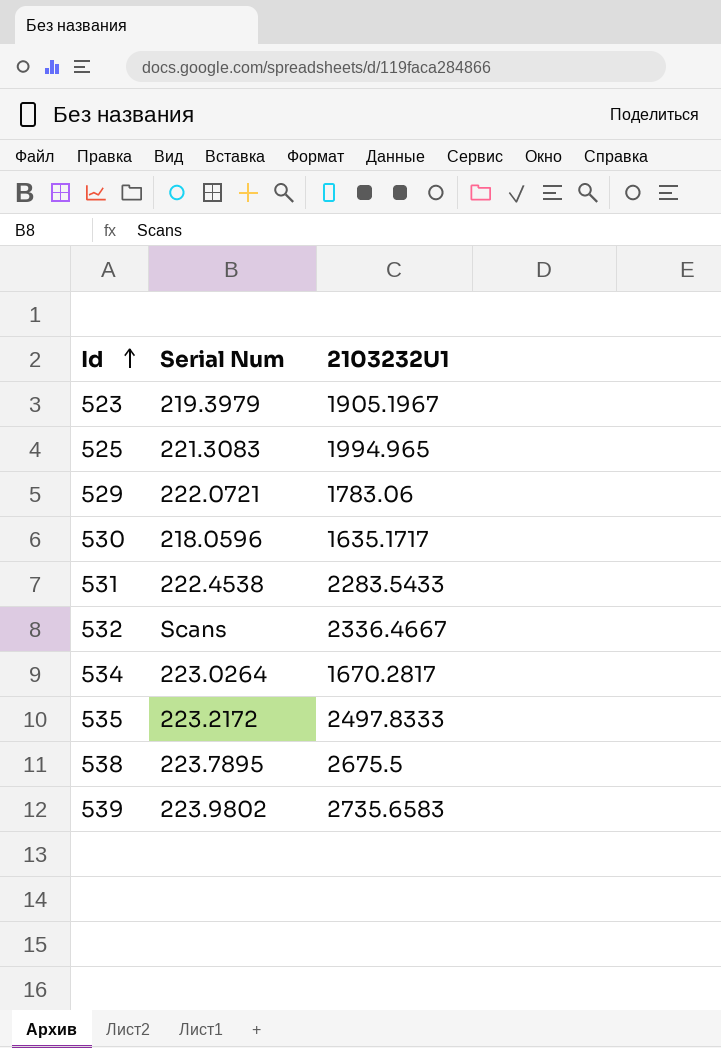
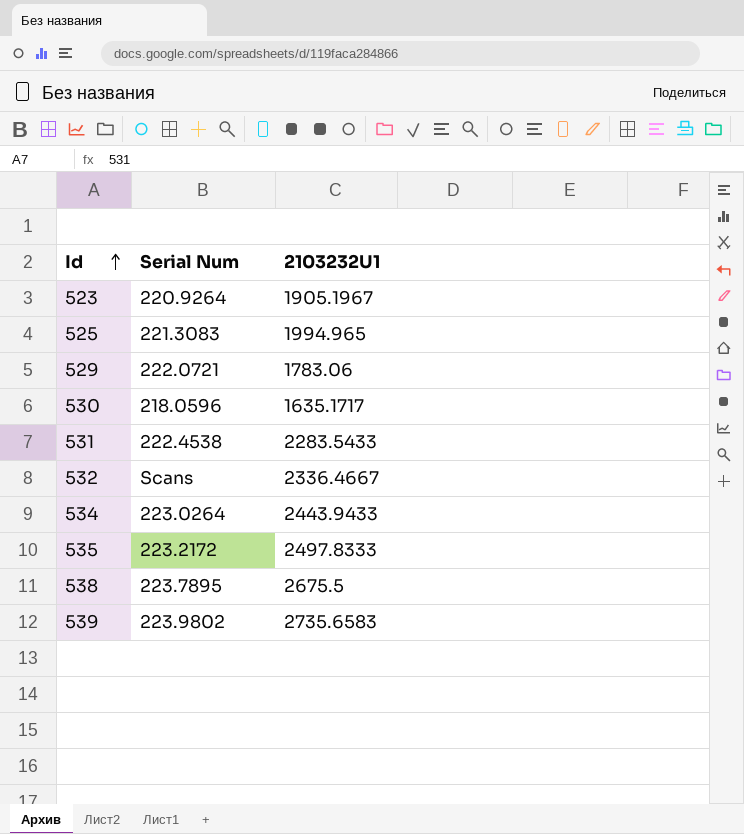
523 | Serial Num: 219.3979 -> 220.9264
534 | 2103232U1: 1670.2817 -> 2443.9433

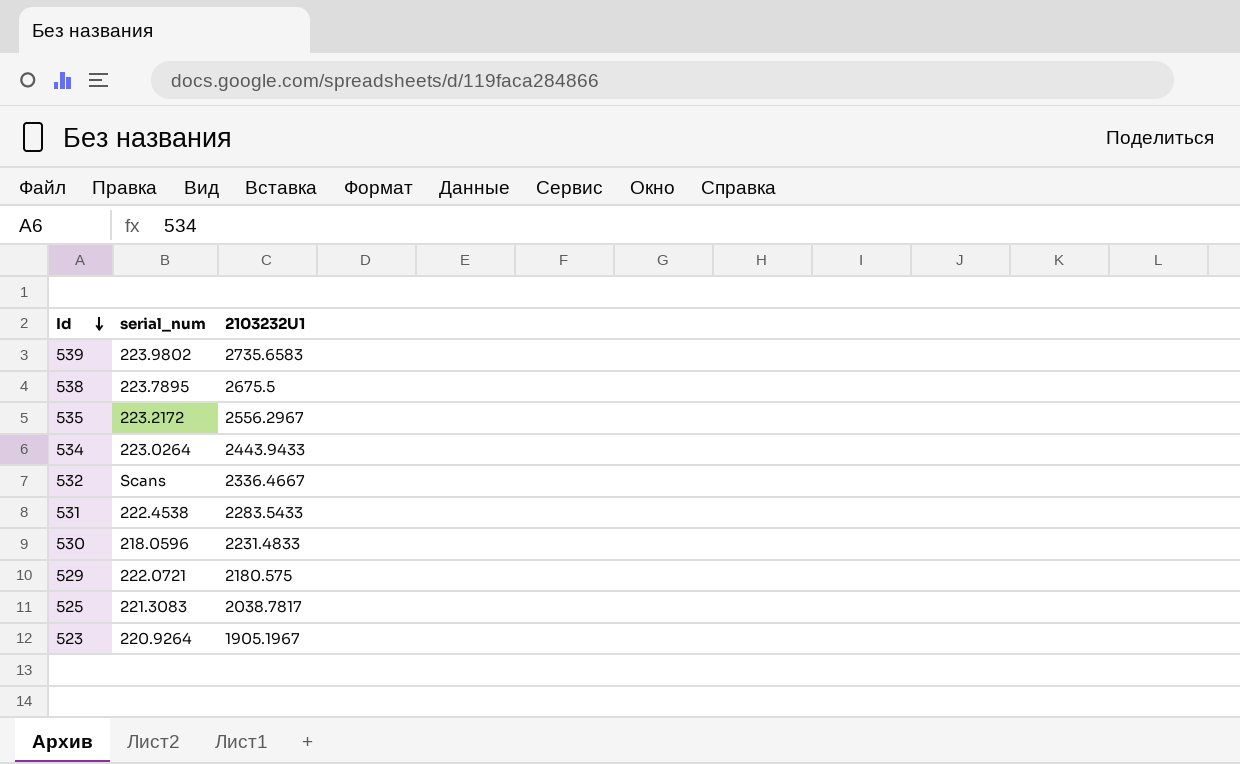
row order: Id ascending -> Id descending
column name: Serial Num -> serial_num
535 | 2103232U1: 2497.8333 -> 2556.2967
530 | 2103232U1: 1635.1717 -> 2231.4833
529 | 2103232U1: 1783.06 -> 2180.575
525 | 2103232U1: 1994.965 -> 2038.7817

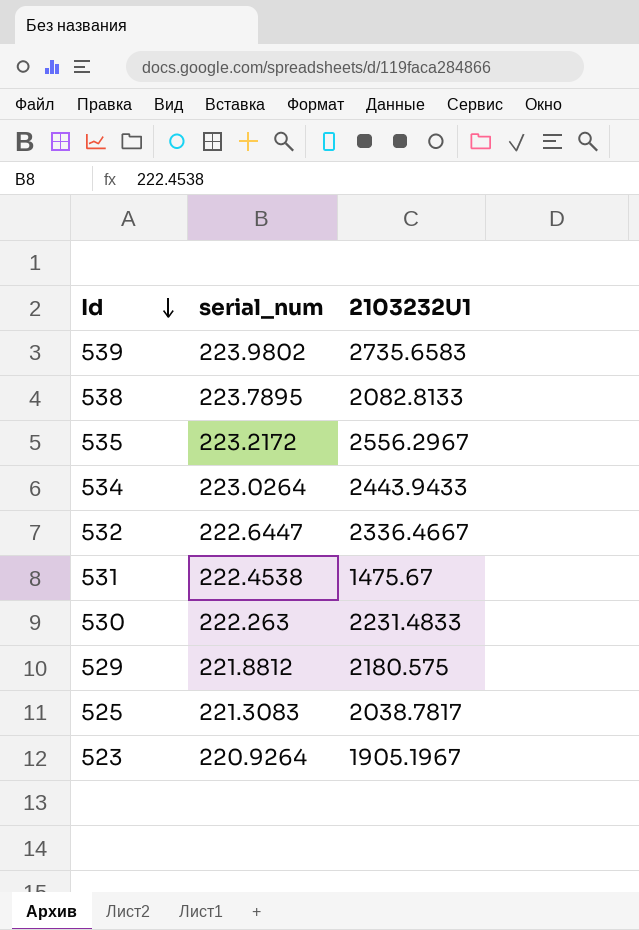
538 | 2103232U1: 2675.5 -> 2082.8133
532 | serial_num: Scans -> 222.6447
531 | 2103232U1: 2283.5433 -> 1475.67
530 | serial_num: 218.0596 -> 222.263
529 | serial_num: 222.0721 -> 221.8812

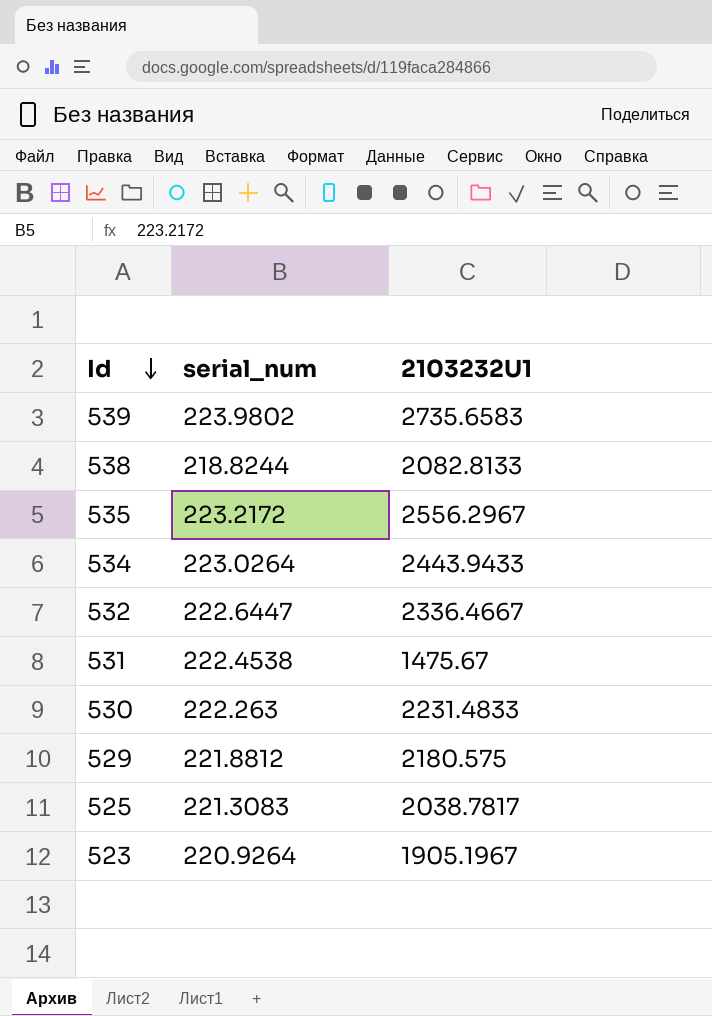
538 | serial_num: 223.7895 -> 218.8244

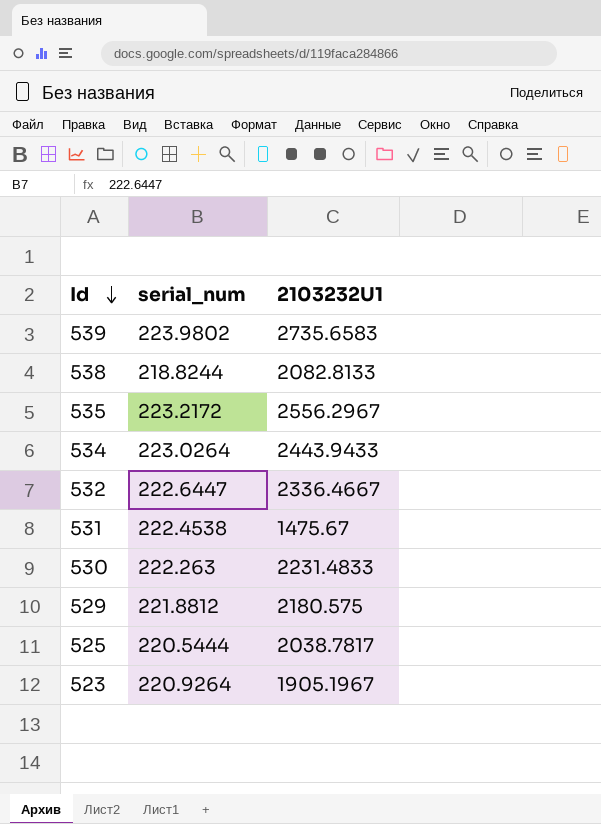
525 | serial_num: 221.3083 -> 220.5444

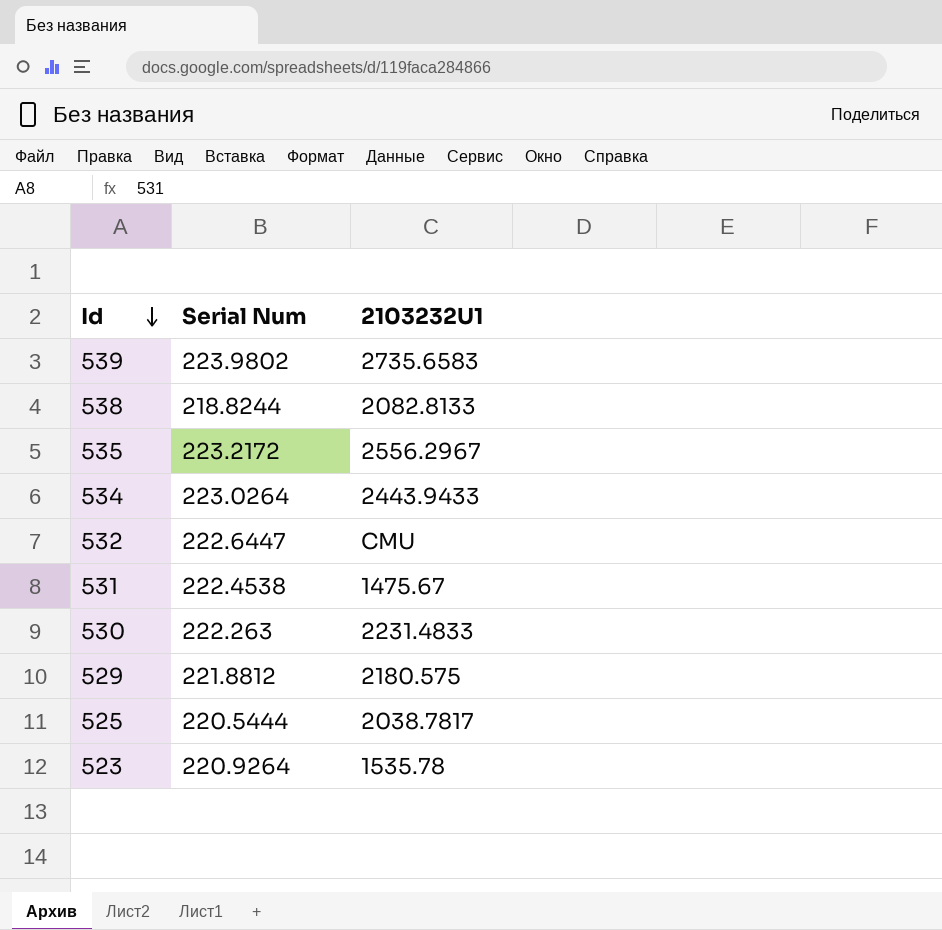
column name: serial_num -> Serial Num
532 | 2103232U1: 2336.4667 -> CMU
523 | 2103232U1: 1905.1967 -> 1535.78

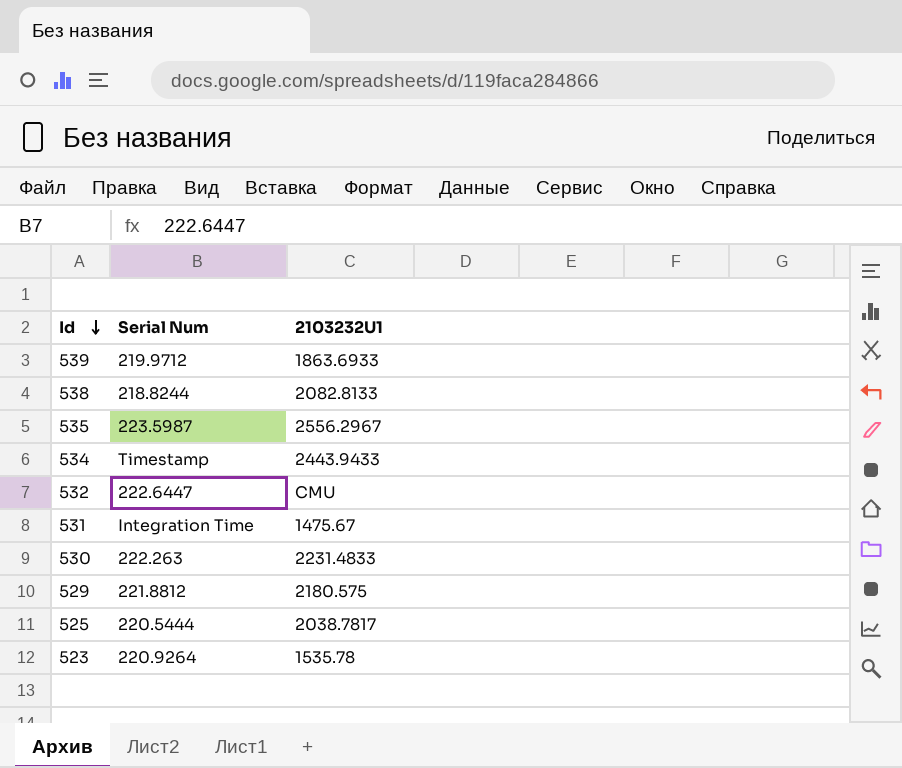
539 | Serial Num: 223.9802 -> 219.9712
539 | 2103232U1: 2735.6583 -> 1863.6933
535 | Serial Num: 223.2172 -> 223.5987
534 | Serial Num: 223.0264 -> Timestamp
531 | Serial Num: 222.4538 -> Integration Time

